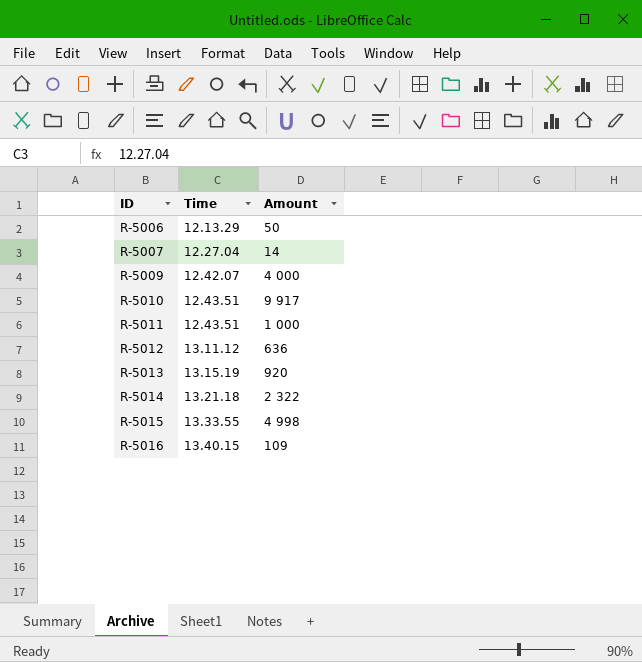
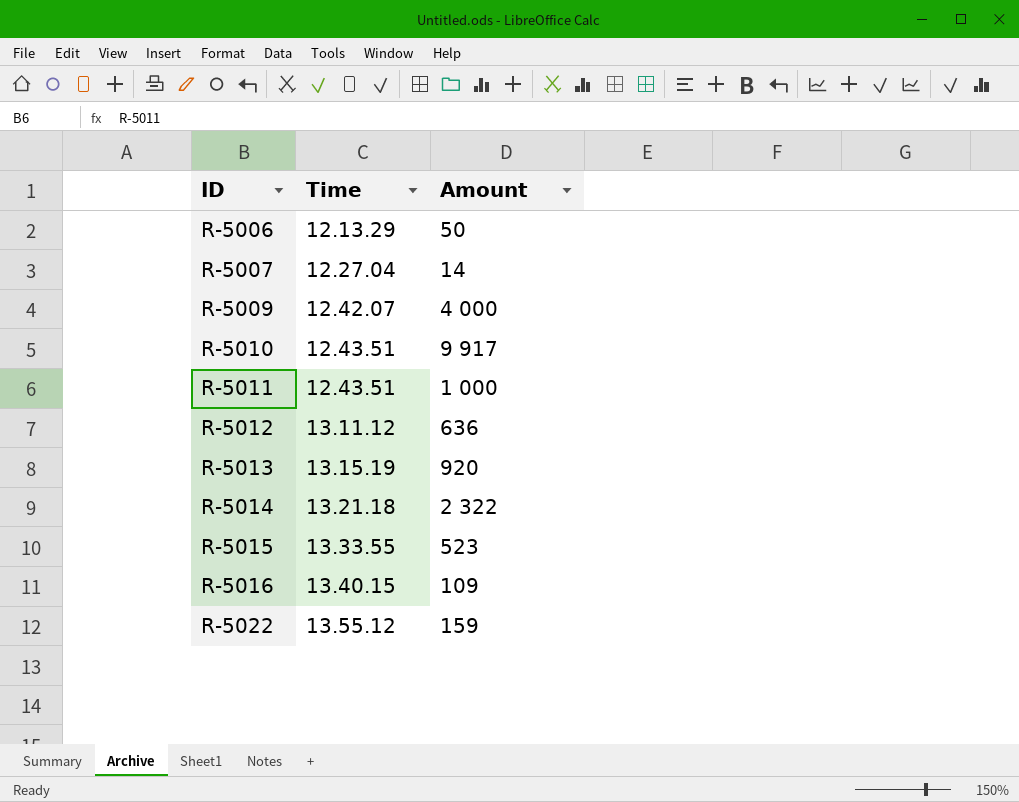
R-5015 | Amount: 4 998 -> 523
row R-5022: none -> 13.55.12 | 159

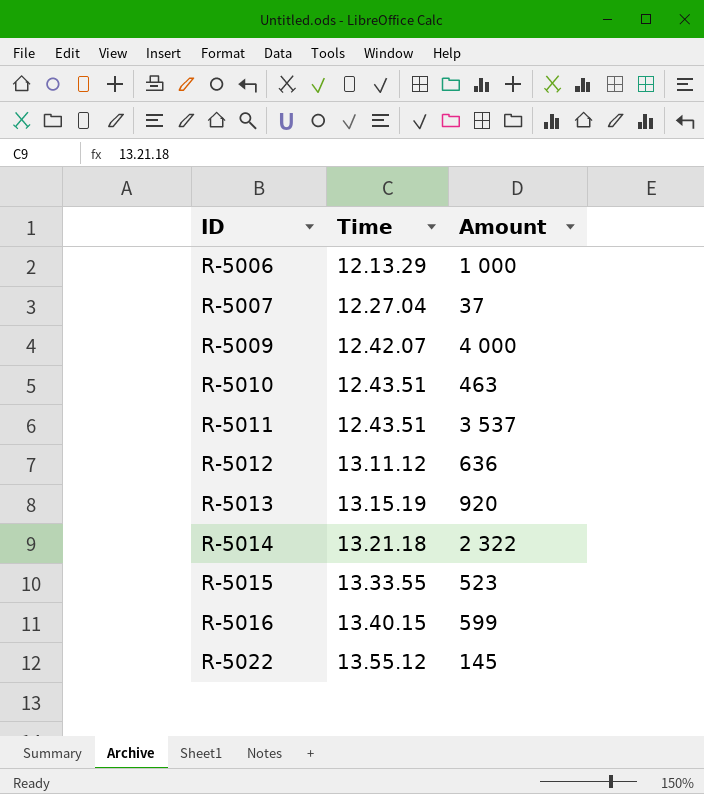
R-5006 | Amount: 50 -> 1 000
R-5007 | Amount: 14 -> 37
R-5010 | Amount: 9 917 -> 463
R-5011 | Amount: 1 000 -> 3 537
R-5016 | Amount: 109 -> 599
R-5022 | Amount: 159 -> 145

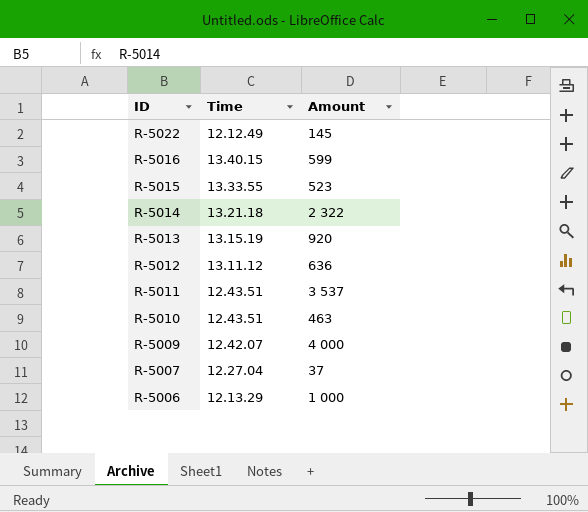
row order: ID ascending -> ID descending
R-5022 | Time: 13.55.12 -> 12.12.49

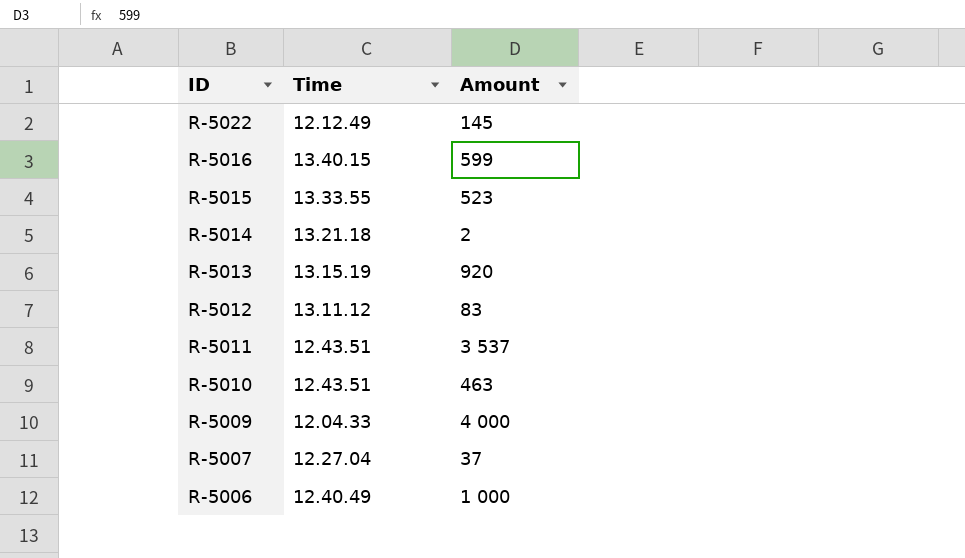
R-5014 | Amount: 2 322 -> 2
R-5012 | Amount: 636 -> 83
R-5009 | Time: 12.42.07 -> 12.04.33
R-5006 | Time: 12.13.29 -> 12.40.49

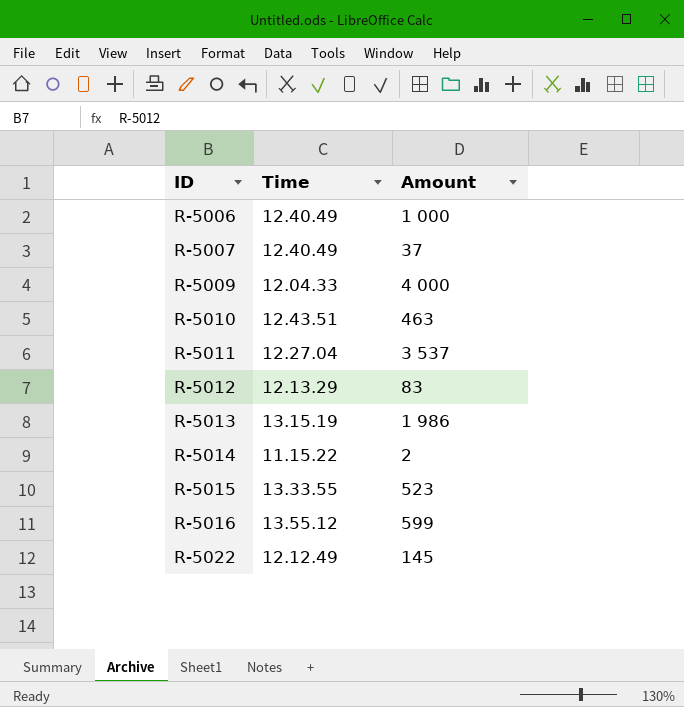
row order: ID descending -> ID ascending
R-5007 | Time: 12.27.04 -> 12.40.49
R-5011 | Time: 12.43.51 -> 12.27.04
R-5012 | Time: 13.11.12 -> 12.13.29
R-5013 | Amount: 920 -> 1 986
R-5014 | Time: 13.21.18 -> 11.15.22
R-5016 | Time: 13.40.15 -> 13.55.12

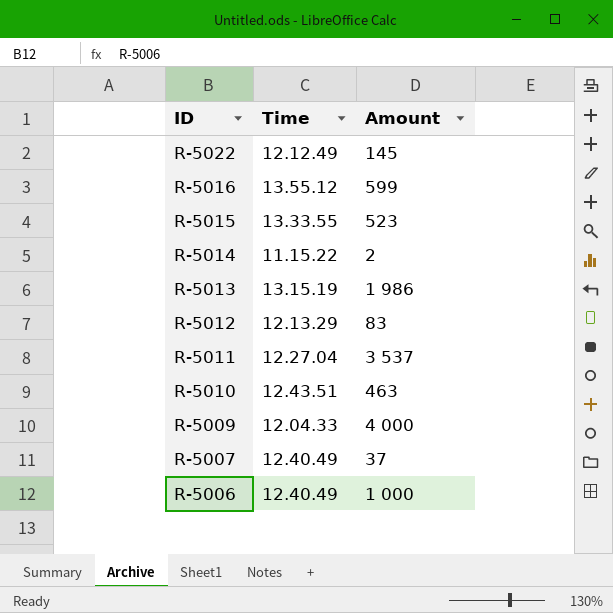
row order: ID ascending -> ID descending

